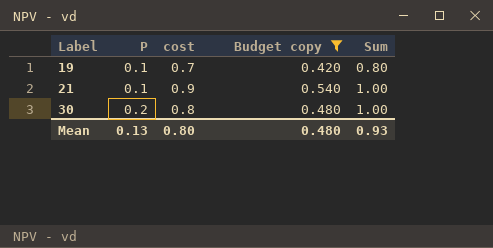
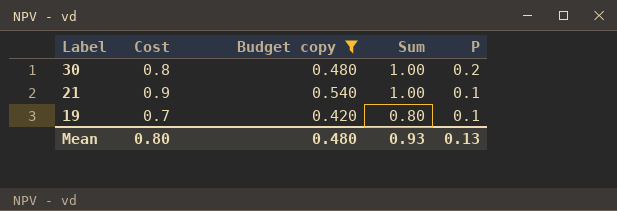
row order: Label ascending -> Label descending
column name: cost -> Cost
column P | position: 2 -> 5

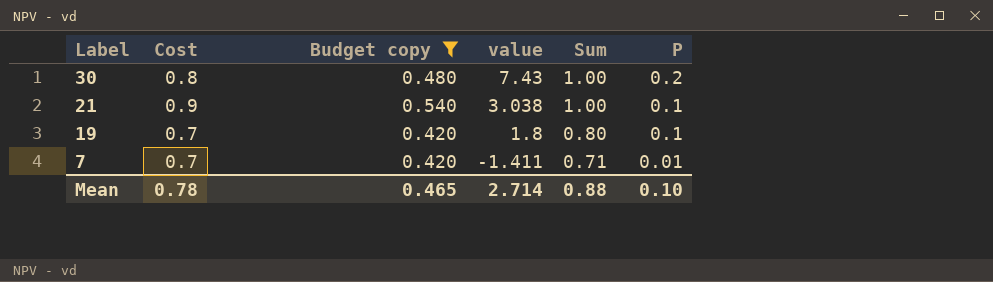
column value | position: none -> 4
row 7: none -> 0.7 | 0.420 | -1.411 | 0.71 | 0.01
Mean | Cost: 0.80 -> 0.78
Mean | Budget copy: 0.480 -> 0.465
Mean | Sum: 0.93 -> 0.88
Mean | P: 0.13 -> 0.10

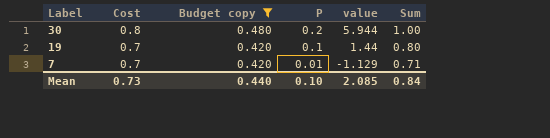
column P | position: 6 -> 4
row 21: 0.9 | 0.540 | 3.038 | 1.00 | 0.1 -> none
30 | value: 7.43 -> 5.944
19 | value: 1.8 -> 1.44
7 | value: -1.411 -> -1.129
Mean | Cost: 0.78 -> 0.73
Mean | Budget copy: 0.465 -> 0.440
Mean | value: 2.714 -> 2.085
Mean | Sum: 0.88 -> 0.84

